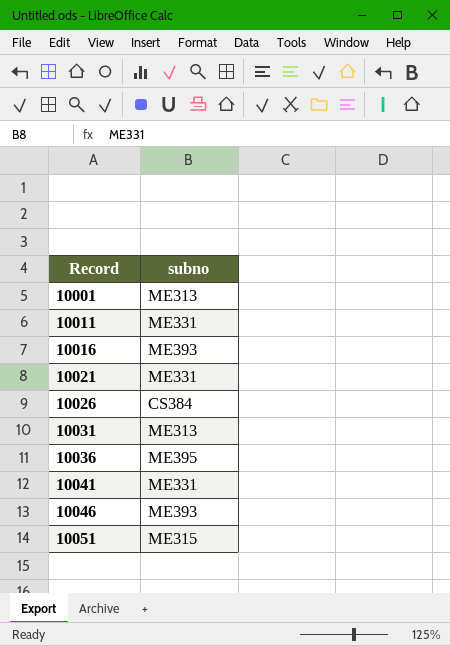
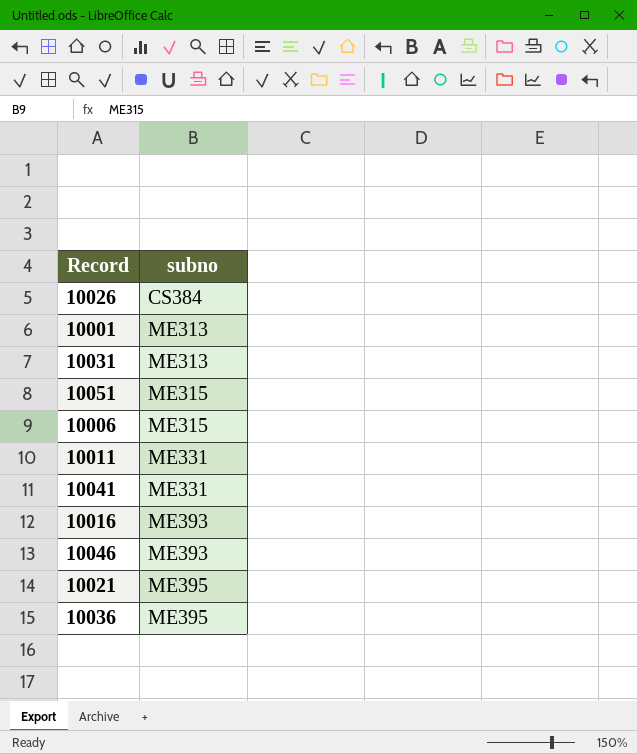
row order: Record ascending -> subno ascending
row 10006: none -> ME315
10021 | subno: ME331 -> ME395

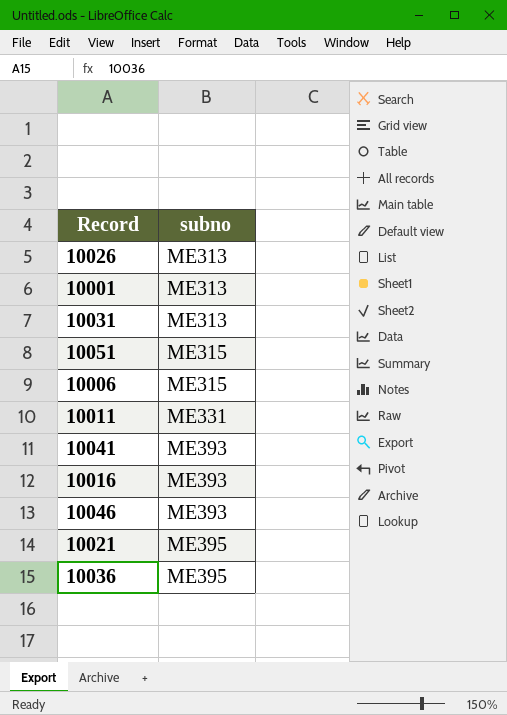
10026 | subno: CS384 -> ME313
10041 | subno: ME331 -> ME393

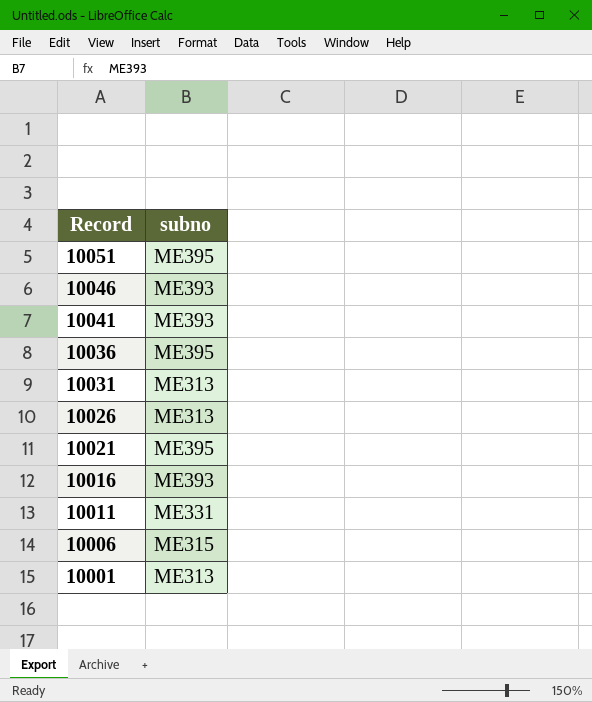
row order: subno ascending -> Record descending
10051 | subno: ME315 -> ME395

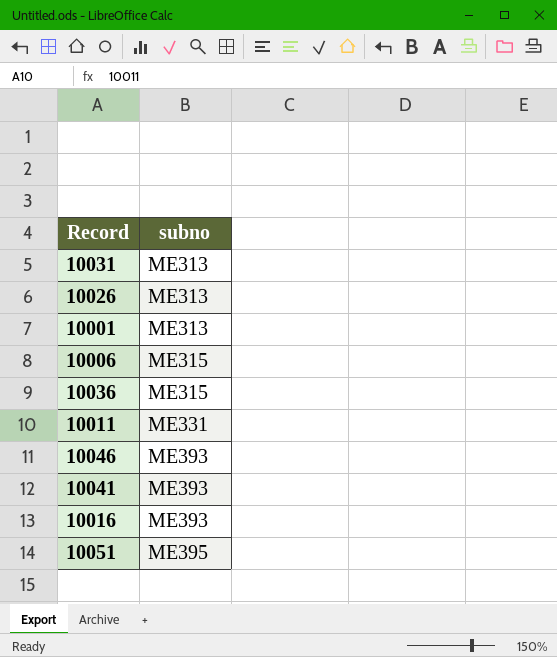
row order: Record descending -> subno ascending
row 10021: ME395 -> none
10036 | subno: ME395 -> ME315

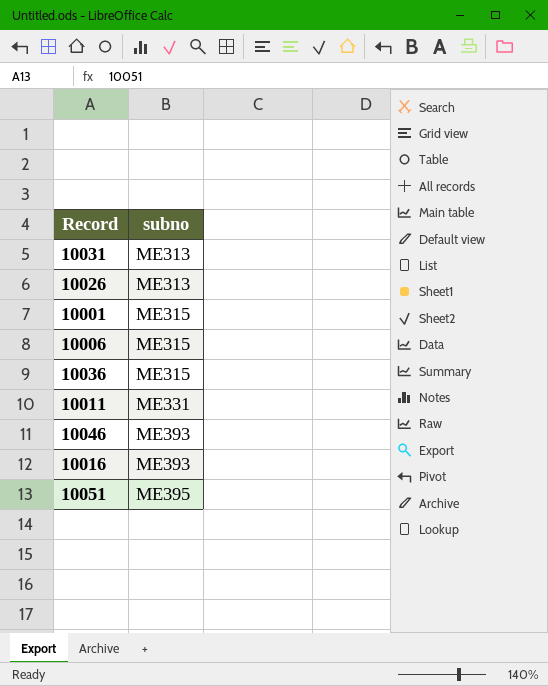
row 10041: ME393 -> none
10001 | subno: ME313 -> ME315

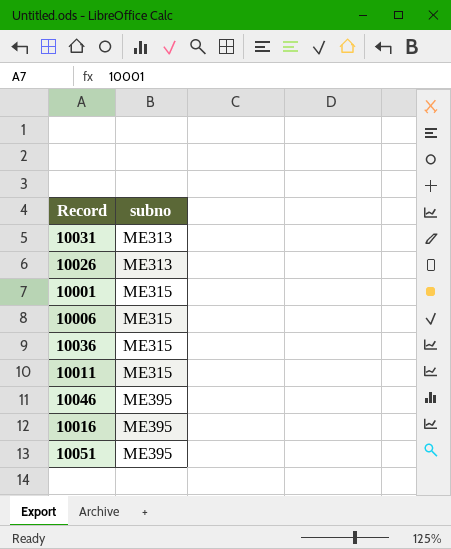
10011 | subno: ME331 -> ME315
10046 | subno: ME393 -> ME395
10016 | subno: ME393 -> ME395

